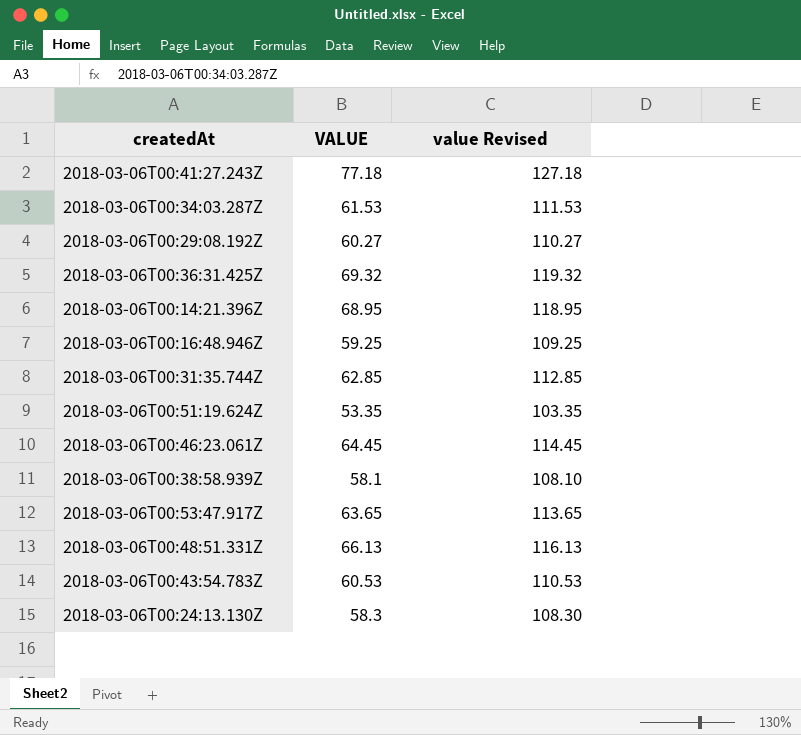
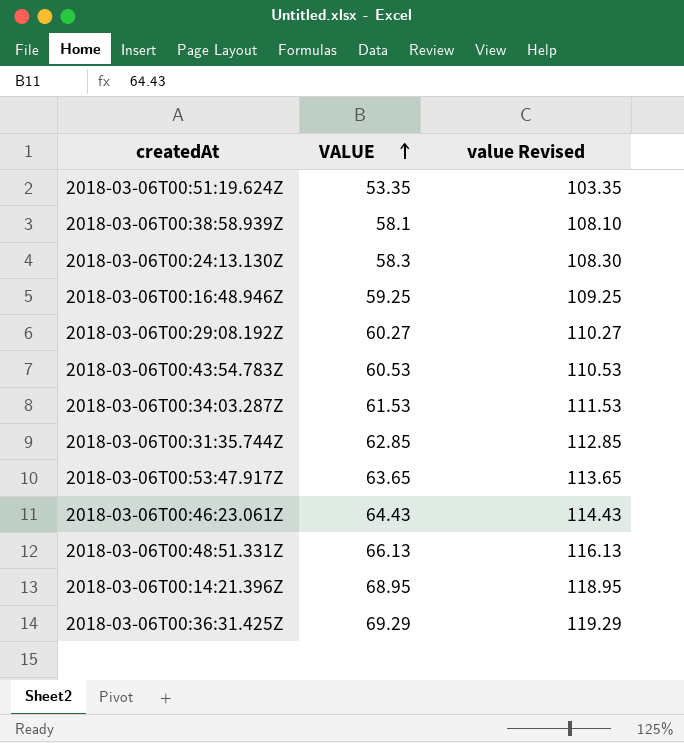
row order: none -> VALUE ascending
row 2018-03-06T00:41:27.243Z: 77.18 | 127.18 -> none
2018-03-06T00:46:23.061Z | VALUE: 64.45 -> 64.43
2018-03-06T00:46:23.061Z | value Revised: 114.45 -> 114.43
2018-03-06T00:36:31.425Z | VALUE: 69.32 -> 69.29
2018-03-06T00:36:31.425Z | value Revised: 119.32 -> 119.29

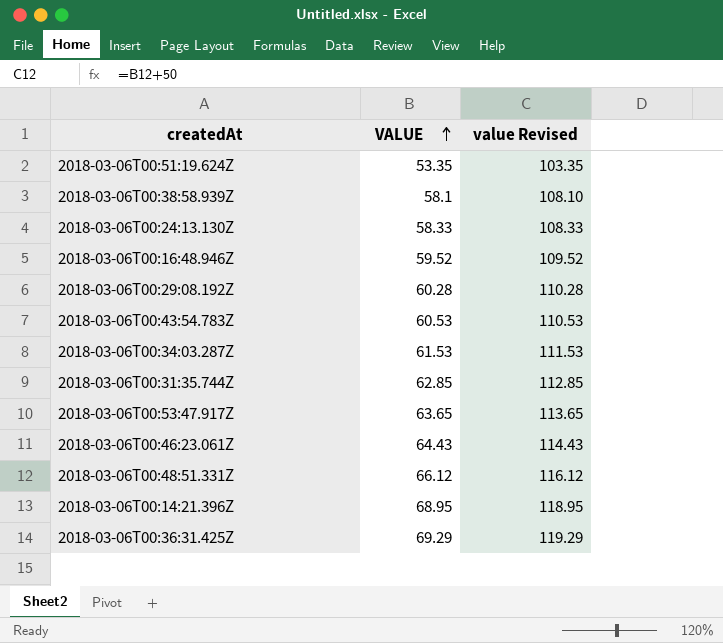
2018-03-06T00:24:13.130Z | VALUE: 58.3 -> 58.33
2018-03-06T00:24:13.130Z | value Revised: 108.30 -> 108.33
2018-03-06T00:16:48.946Z | VALUE: 59.25 -> 59.52
2018-03-06T00:16:48.946Z | value Revised: 109.25 -> 109.52
2018-03-06T00:29:08.192Z | VALUE: 60.27 -> 60.28
2018-03-06T00:29:08.192Z | value Revised: 110.27 -> 110.28
2018-03-06T00:48:51.331Z | VALUE: 66.13 -> 66.12
2018-03-06T00:48:51.331Z | value Revised: 116.13 -> 116.12

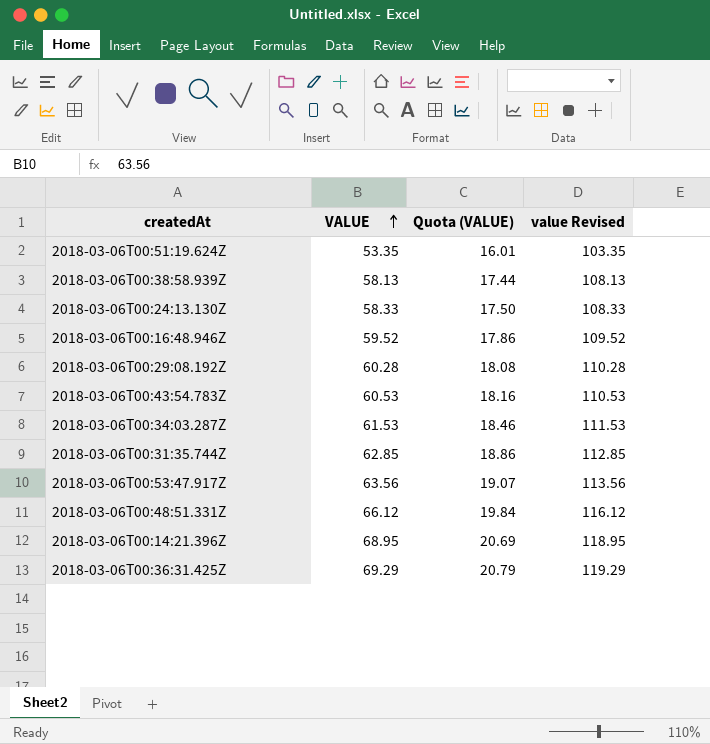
column Quota (VALUE) | formula: none -> [VALUE] * 0.3
row 2018-03-06T00:46:23.061Z: 64.43 | 114.43 -> none
2018-03-06T00:38:58.939Z | VALUE: 58.1 -> 58.13
2018-03-06T00:38:58.939Z | value Revised: 108.10 -> 108.13
2018-03-06T00:53:47.917Z | VALUE: 63.65 -> 63.56
2018-03-06T00:53:47.917Z | value Revised: 113.65 -> 113.56

